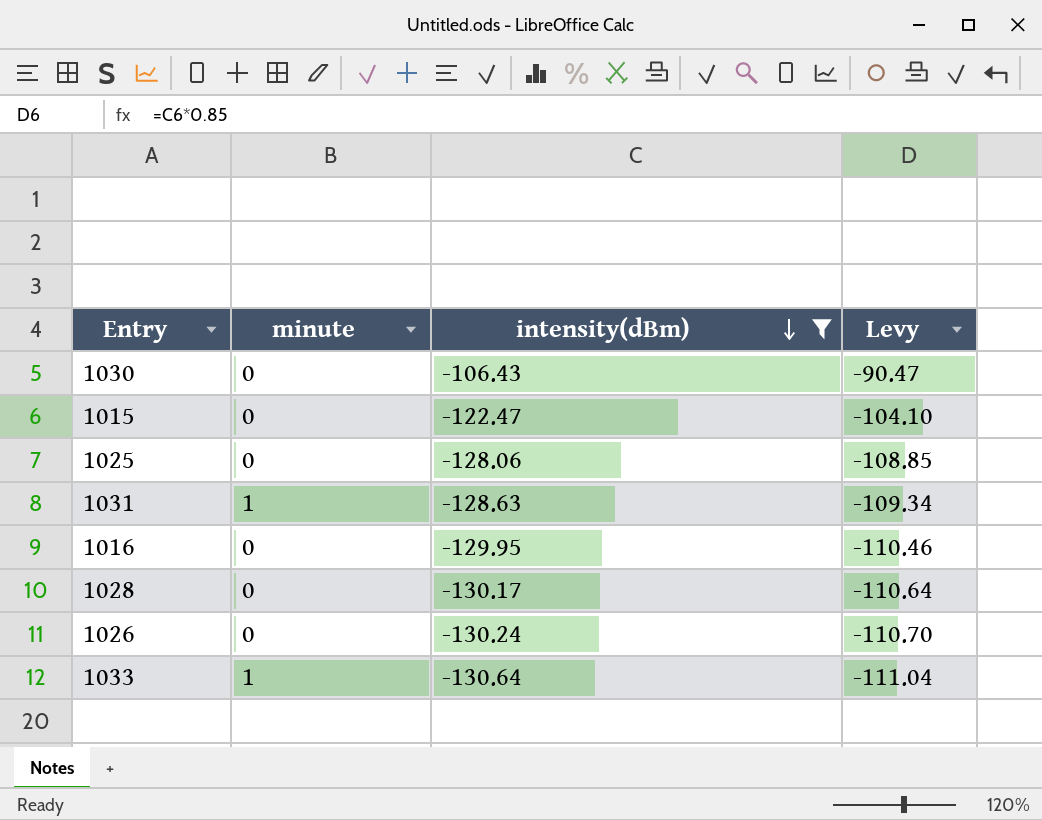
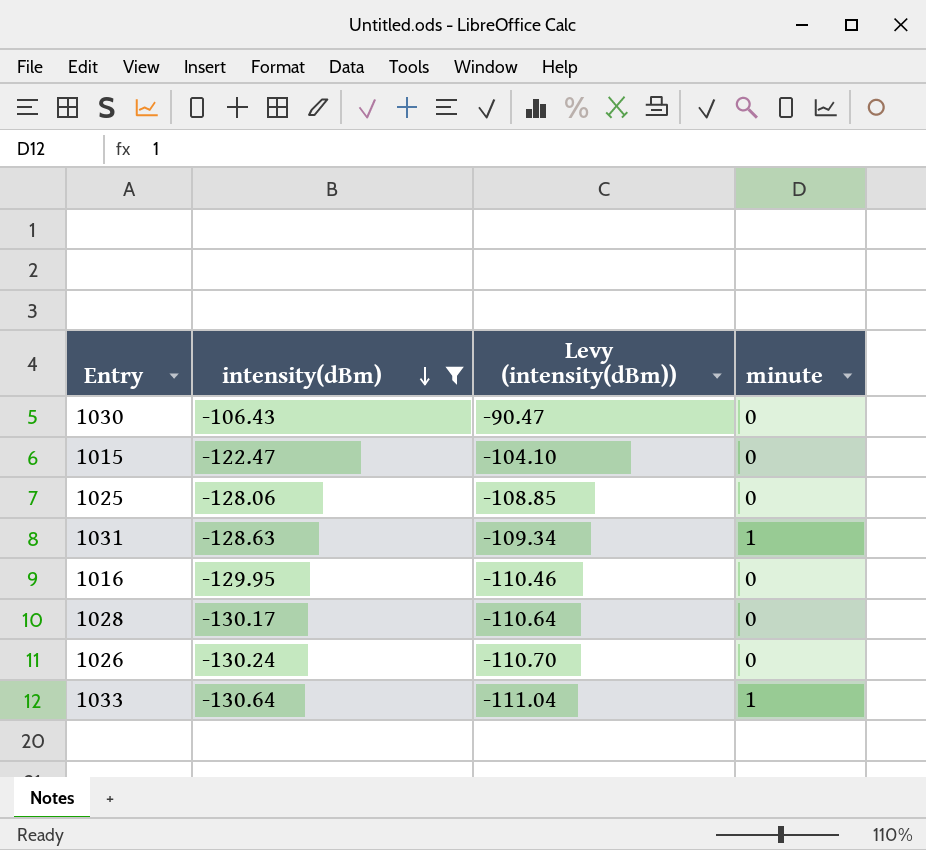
column name: Levy -> Levy (intensity(dBm))
column minute | position: 2 -> 4

